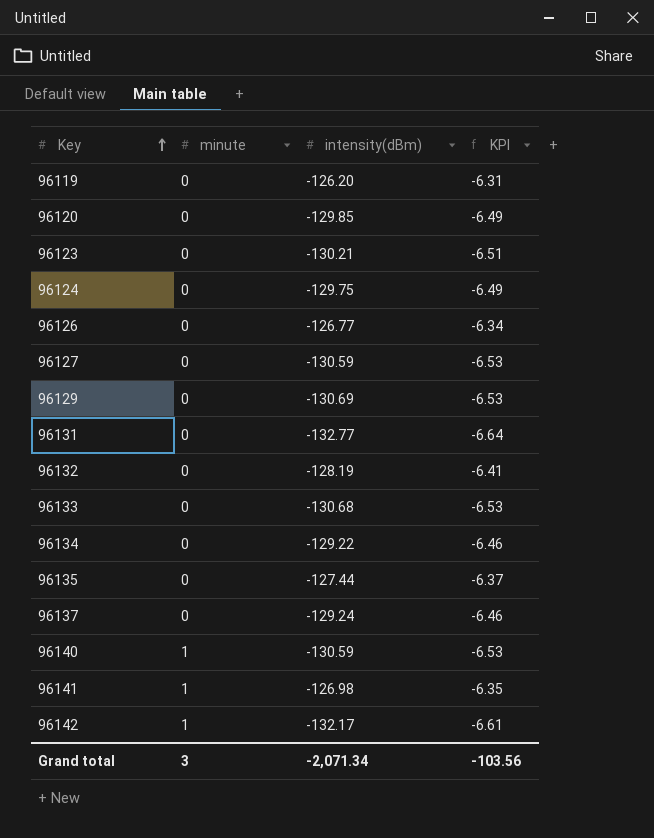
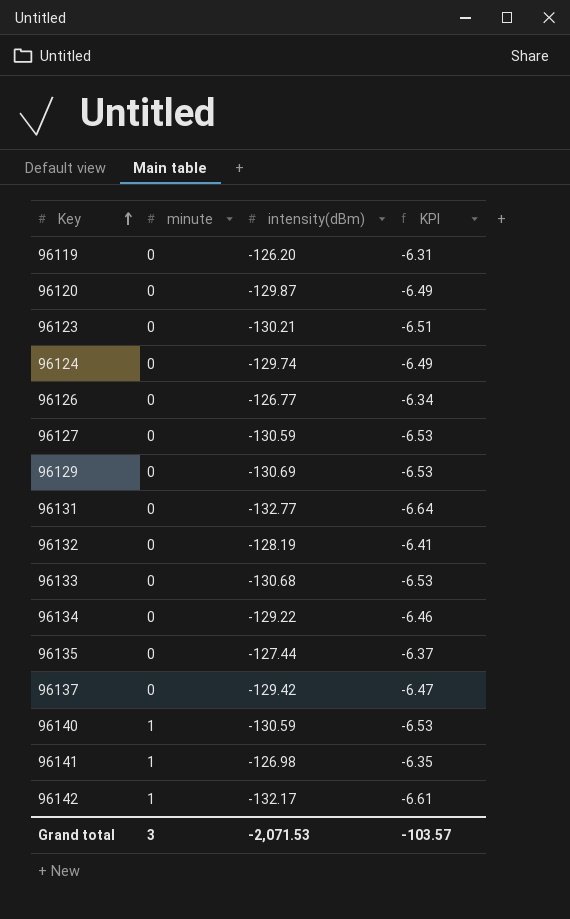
96120 | intensity(dBm): -129.85 -> -129.87
96124 | intensity(dBm): -129.75 -> -129.74
96137 | intensity(dBm): -129.24 -> -129.42
96137 | KPI: -6.46 -> -6.47
Grand total | intensity(dBm): -2,071.34 -> -2,071.53
Grand total | KPI: -103.56 -> -103.57

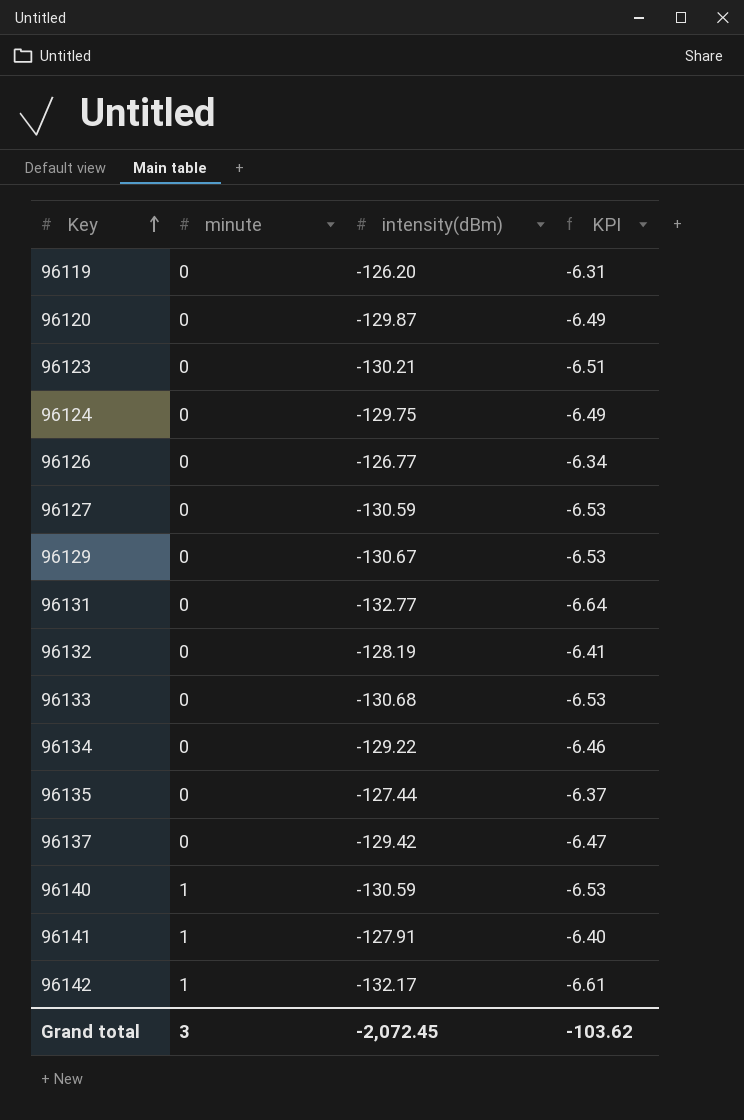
96124 | intensity(dBm): -129.74 -> -129.75
96129 | intensity(dBm): -130.69 -> -130.67
96141 | intensity(dBm): -126.98 -> -127.91
96141 | KPI: -6.35 -> -6.40
Grand total | intensity(dBm): -2,071.53 -> -2,072.45
Grand total | KPI: -103.57 -> -103.62

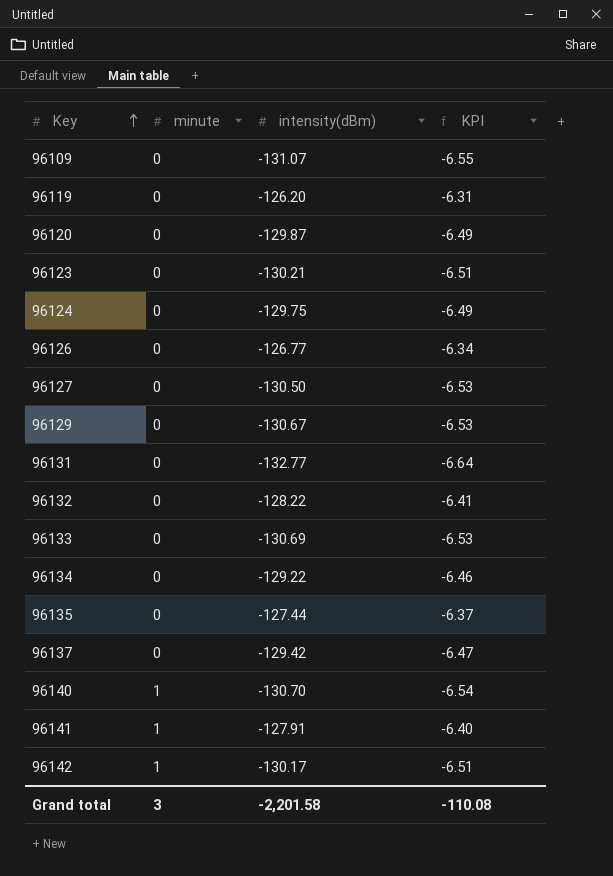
row 96109: none -> 0 | -131.07 | -6.55
96127 | intensity(dBm): -130.59 -> -130.50
96132 | intensity(dBm): -128.19 -> -128.22
96133 | intensity(dBm): -130.68 -> -130.69
96140 | intensity(dBm): -130.59 -> -130.70
96140 | KPI: -6.53 -> -6.54
96142 | intensity(dBm): -132.17 -> -130.17
96142 | KPI: -6.61 -> -6.51
Grand total | intensity(dBm): -2,072.45 -> -2,201.58
Grand total | KPI: -103.62 -> -110.08

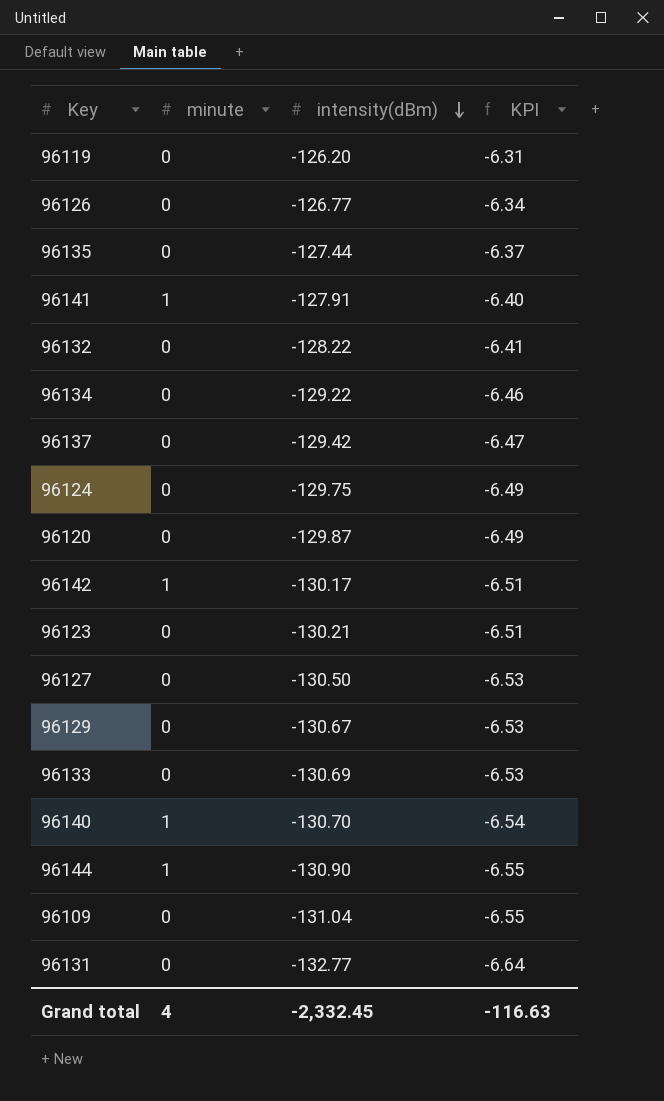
row order: Key ascending -> intensity(dBm) descending
row 96144: none -> 1 | -130.90 | -6.55
96109 | intensity(dBm): -131.07 -> -131.04
Grand total | minute: 3 -> 4
Grand total | intensity(dBm): -2,201.58 -> -2,332.45
Grand total | KPI: -110.08 -> -116.63

